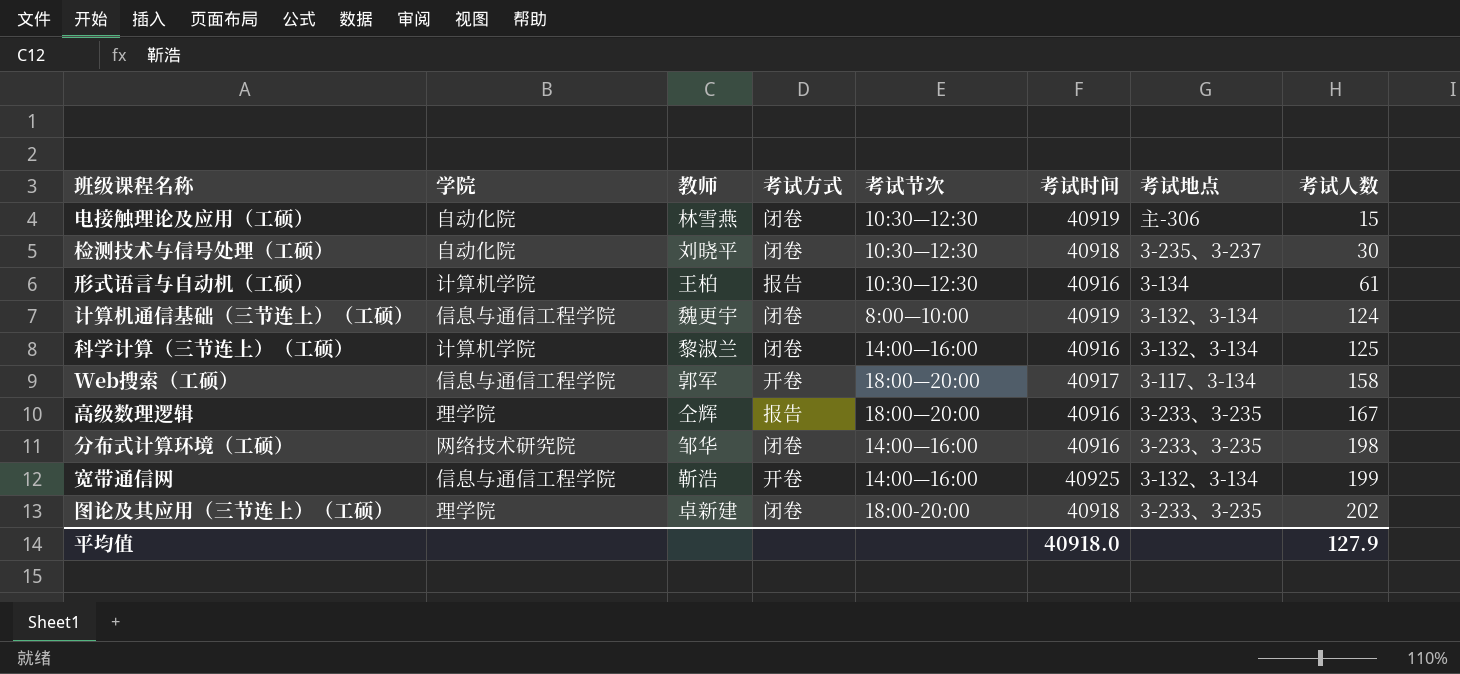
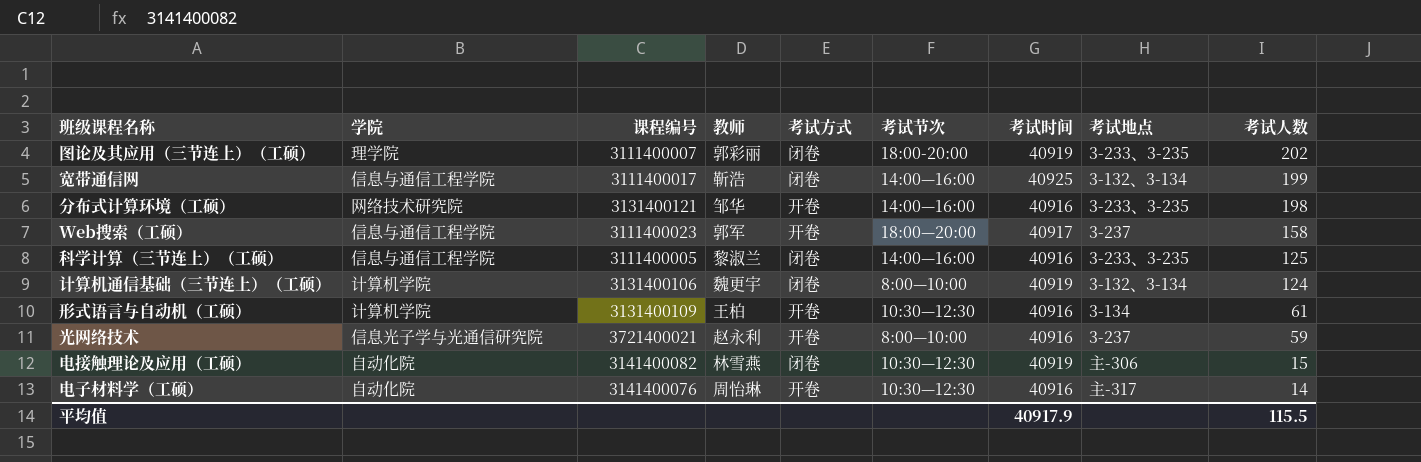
row order: 考试人数 ascending -> 考试人数 descending
column 课程编号 | position: none -> 3
row 检测技术与信号处理（工硕）: 自动化院 | 刘晓平 | 闭卷 | 10:30—12:30 | 40918 | 3-235、3-237 | 30 -> none
row 高级数理逻辑: 理学院 | 仝辉 | 报告 | 18:00—20:00 | 40916 | 3-233、3-235 | 167 -> none
图论及其应用（三节连上）（工硕） | 教师: 卓新建 -> 郭彩丽
图论及其应用（三节连上）（工硕） | 考试时间: 40918 -> 40919
宽带通信网 | 考试方式: 开卷 -> 闭卷
分布式计算环境（工硕） | 考试方式: 闭卷 -> 开卷
Web搜索（工硕） | 考试地点: 3-117、3-134 -> 3-237
科学计算（三节连上）（工硕） | 学院: 计算机学院 -> 信息与通信工程学院
科学计算（三节连上）（工硕） | 考试地点: 3-132、3-134 -> 3-233、3-235
计算机通信基础（三节连上）（工硕） | 学院: 信息与通信工程学院 -> 计算机学院
形式语言与自动机（工硕） | 考试方式: 报告 -> 开卷
row 光网络技术: none -> 信息光子学与光通信研究院 | 3721400021 | 赵永利 | 开卷 | 8:00—10:00 | 40916 | 3-237 | 59
row 电子材料学（工硕）: none -> 自动化院 | 3141400076 | 周怡琳 | 开卷 | 10:30—12:30 | 40916 | 主-317 | 14
平均值 | 考试时间: 40918.0 -> 40917.9
平均值 | 考试人数: 127.9 -> 115.5

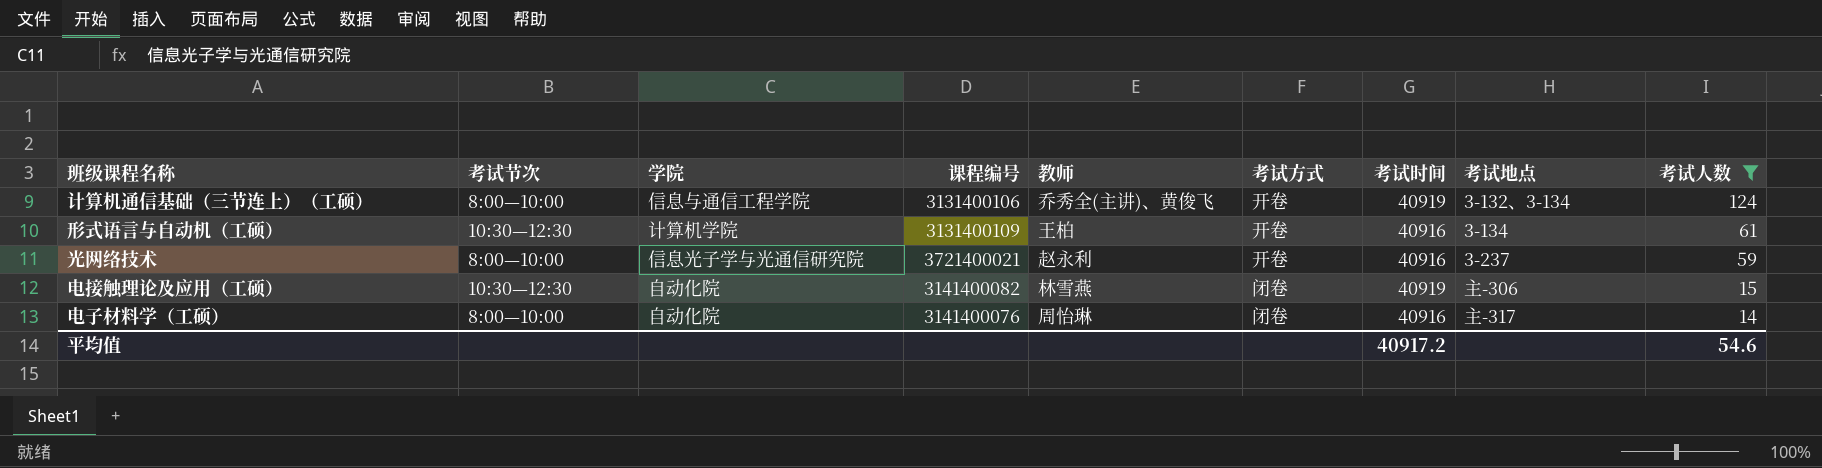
filter: none -> 考试人数 <= 124
column 考试节次 | position: 6 -> 2
计算机通信基础（三节连上）（工硕） | 学院: 计算机学院 -> 信息与通信工程学院
计算机通信基础（三节连上）（工硕） | 教师: 魏更宇 -> 乔秀全(主讲)、黄俊飞
计算机通信基础（三节连上）（工硕） | 考试方式: 闭卷 -> 开卷
电子材料学（工硕） | 考试节次: 10:30—12:30 -> 8:00—10:00
电子材料学（工硕） | 考试方式: 开卷 -> 闭卷
平均值 | 考试时间: 40917.9 -> 40917.2
平均值 | 考试人数: 115.5 -> 54.6

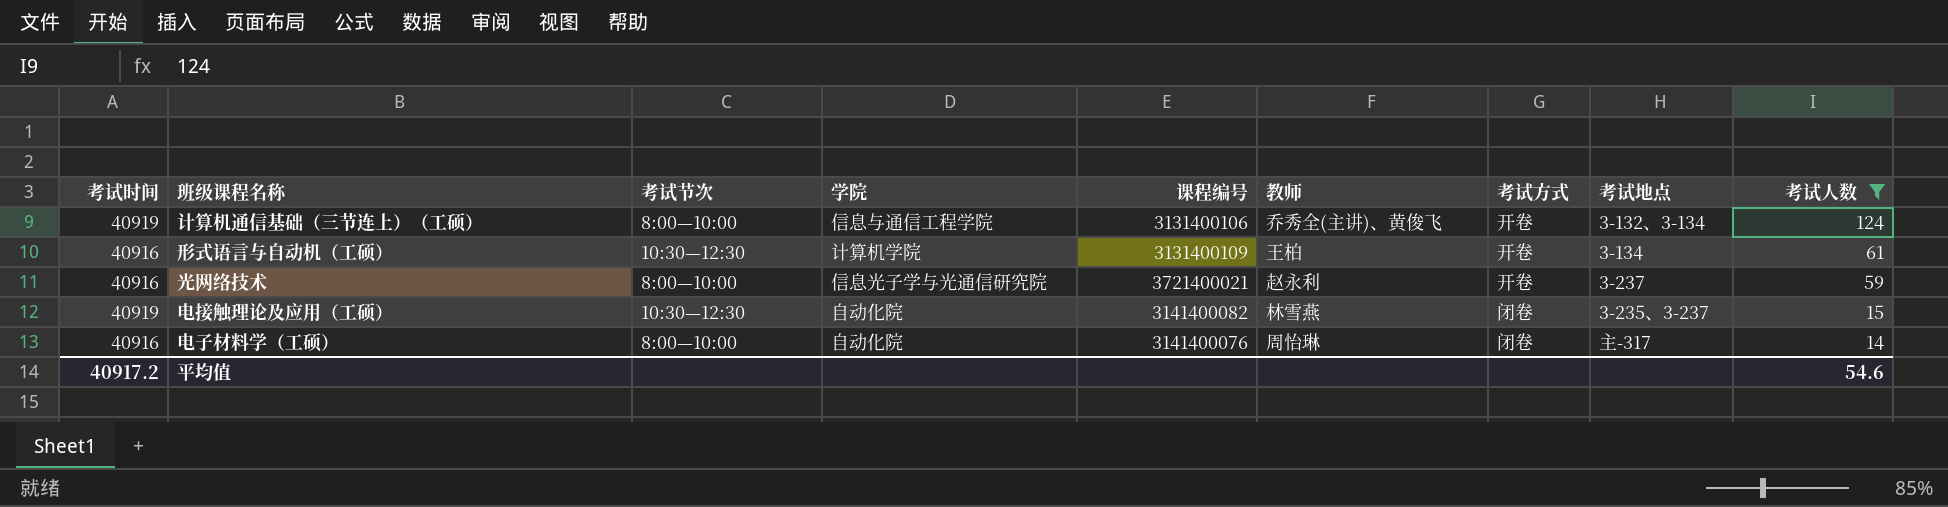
column 考试时间 | position: 7 -> 1
电接触理论及应用（工硕） | 考试地点: 主-306 -> 3-235、3-237

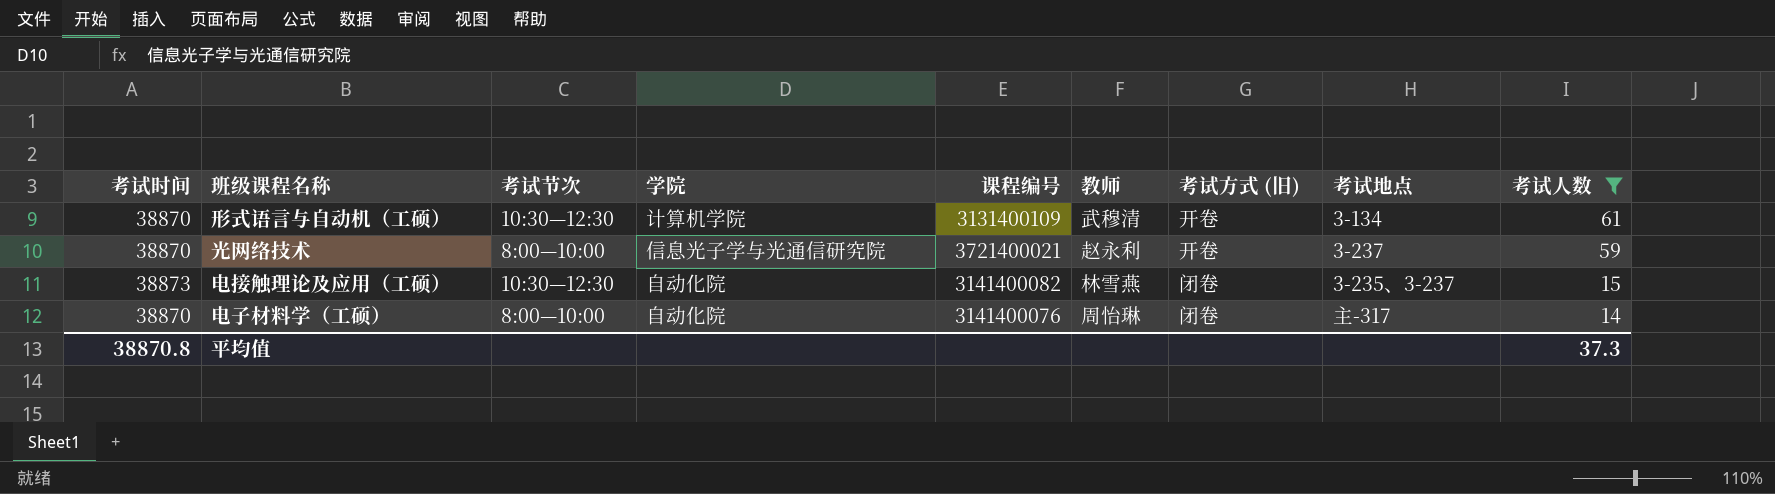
column name: 考试方式 -> 考试方式 (旧)
row 计算机通信基础（三节连上）（工硕）: 40919 | 8:00—10:00 | 信息与通信工程学院 | 3131400106 | 乔秀全(主讲)、黄俊飞 | 开卷 | 3-132、3-134 | 124 -> none
形式语言与自动机（工硕） | 考试时间: 40916 -> 38870
形式语言与自动机（工硕） | 教师: 王柏 -> 武穆清
光网络技术 | 考试时间: 40916 -> 38870
电接触理论及应用（工硕） | 考试时间: 40919 -> 38873
电子材料学（工硕） | 考试时间: 40916 -> 38870
平均值 | 考试时间: 40917.2 -> 38870.8
平均值 | 考试人数: 54.6 -> 37.3

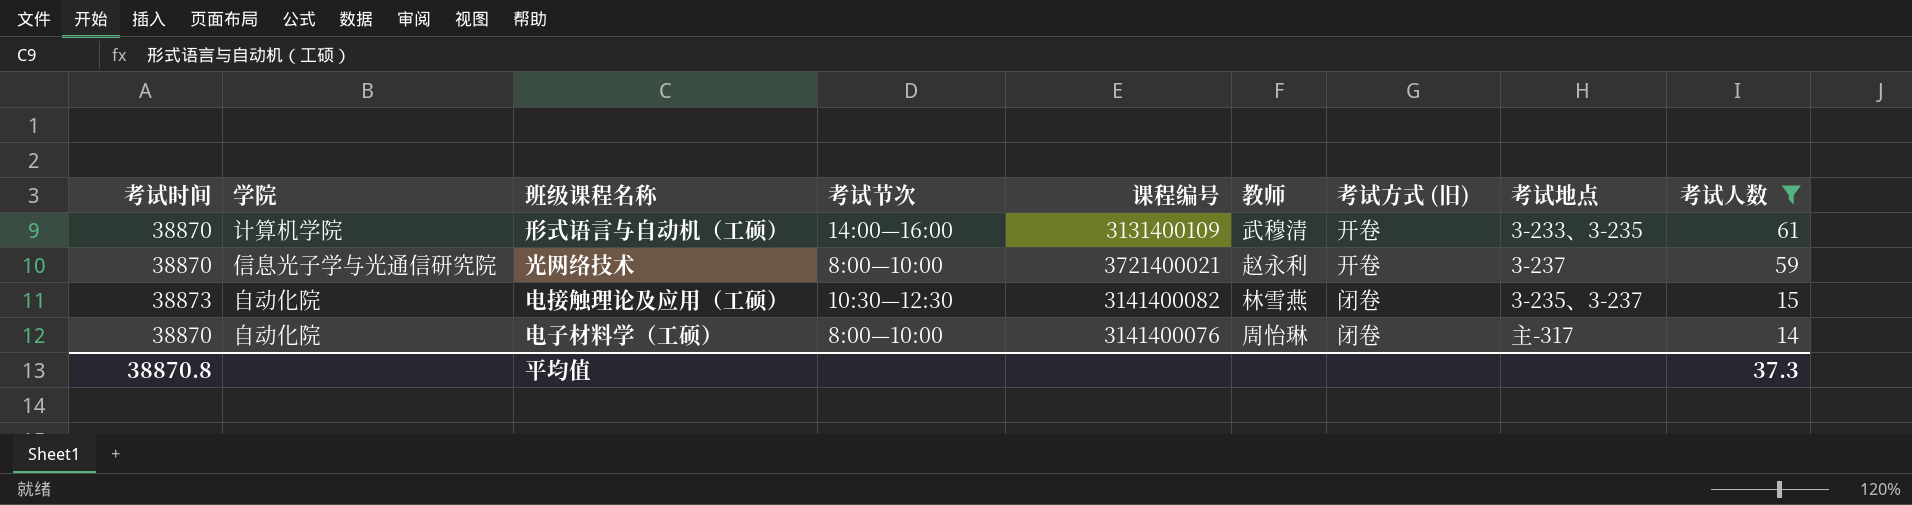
column 学院 | position: 4 -> 2
形式语言与自动机（工硕） | 考试节次: 10:30—12:30 -> 14:00—16:00
形式语言与自动机（工硕） | 考试地点: 3-134 -> 3-233、3-235

